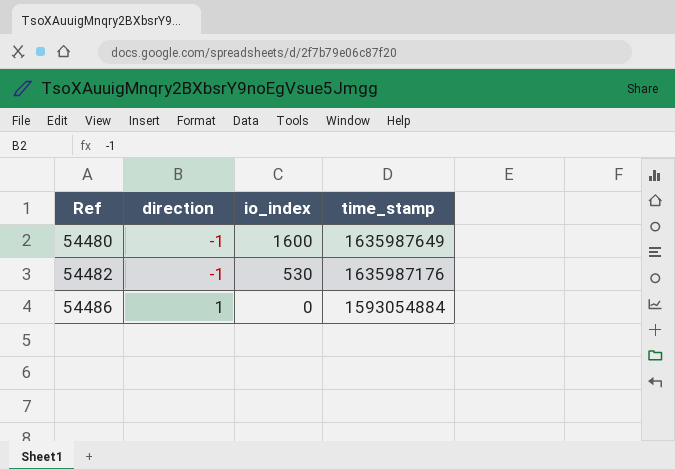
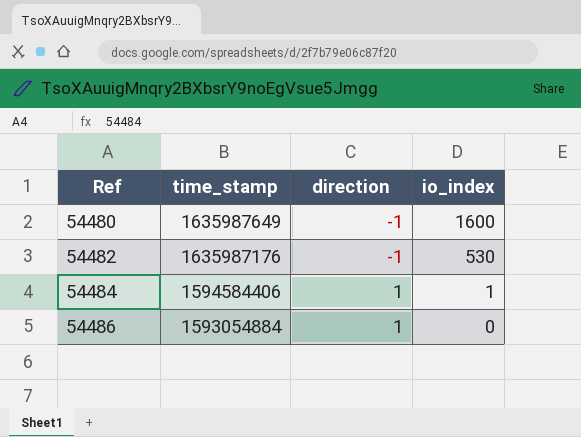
column time_stamp | position: 4 -> 2
row 54484: none -> 1594584406 | 1 | 1

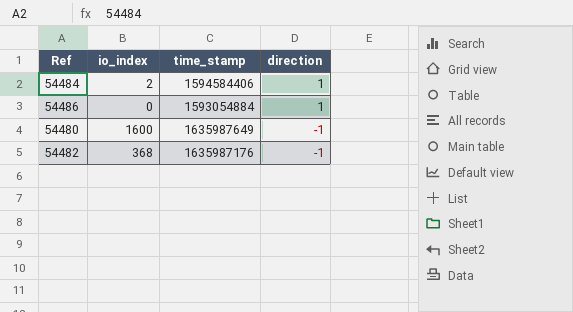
row order: Ref ascending -> direction descending
column io_index | position: 4 -> 2
54484 | io_index: 1 -> 2
54482 | io_index: 530 -> 368

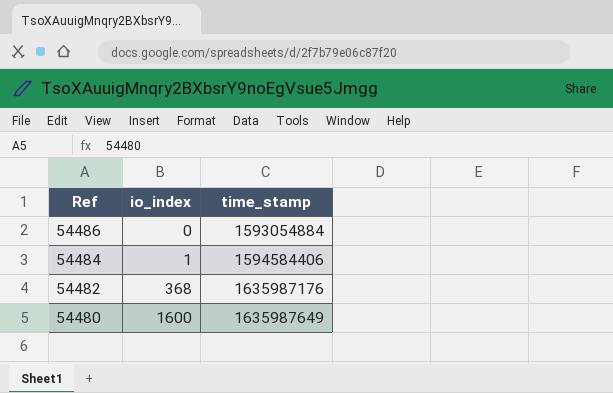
row order: direction descending -> Ref descending
column direction | position: 4 -> none
54484 | io_index: 2 -> 1

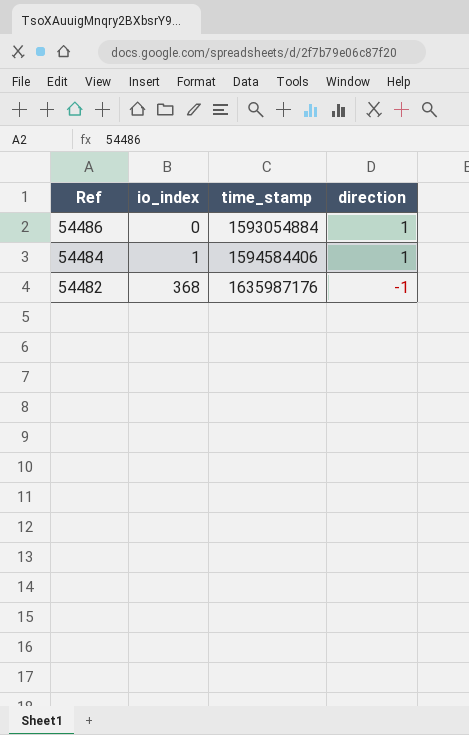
column direction | position: none -> 4
row 54480: 1600 | 1635987649 -> none

